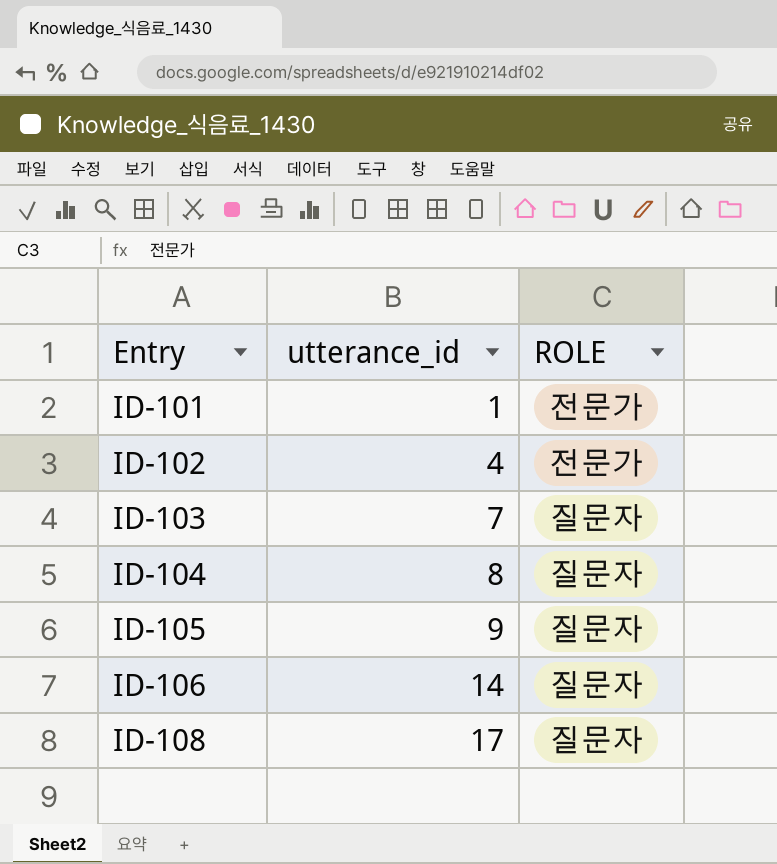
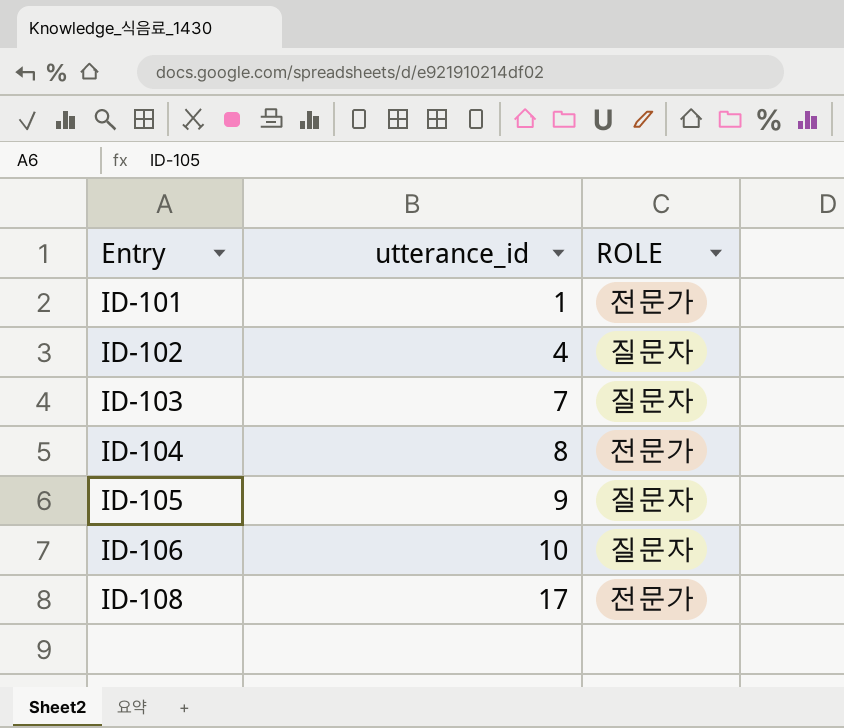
ID-102 | ROLE: 전문가 -> 질문자
ID-104 | ROLE: 질문자 -> 전문가
ID-106 | utterance_id: 14 -> 10
ID-108 | ROLE: 질문자 -> 전문가

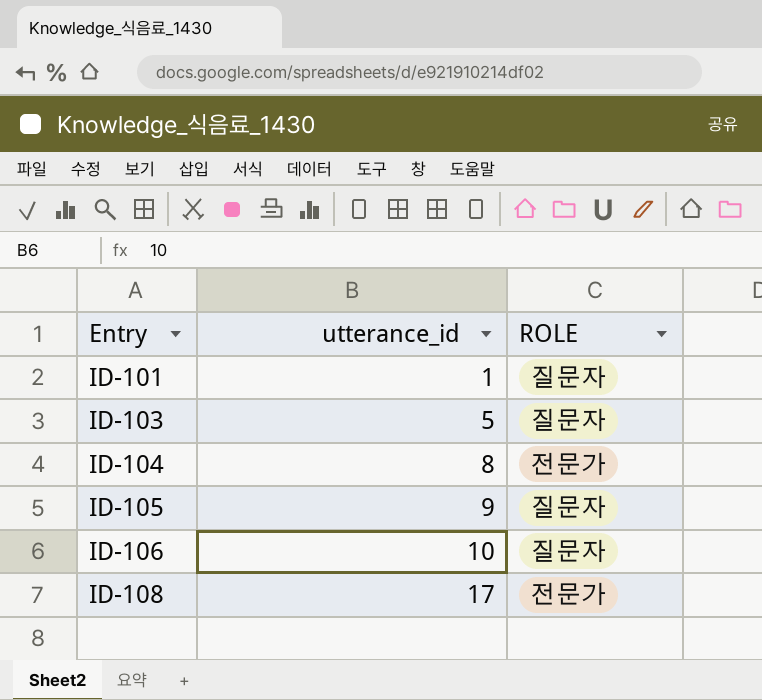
row ID-102: 4 | 질문자 -> none
ID-101 | ROLE: 전문가 -> 질문자
ID-103 | utterance_id: 7 -> 5

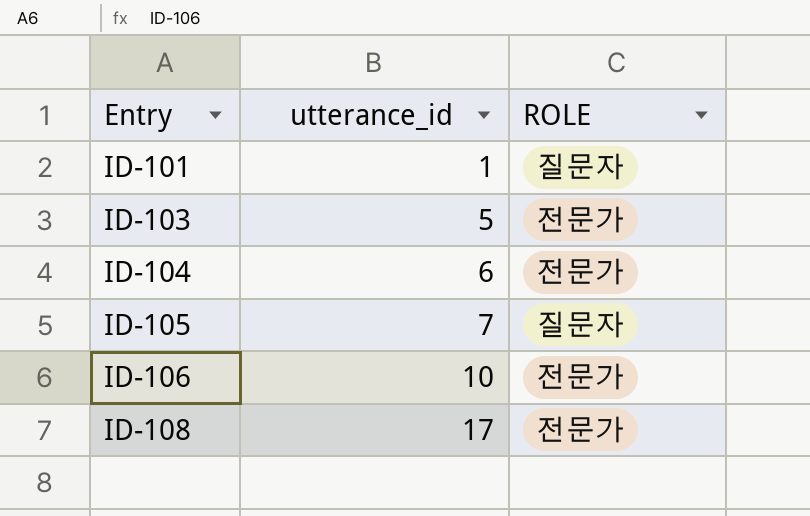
ID-103 | ROLE: 질문자 -> 전문가
ID-104 | utterance_id: 8 -> 6
ID-105 | utterance_id: 9 -> 7
ID-106 | ROLE: 질문자 -> 전문가

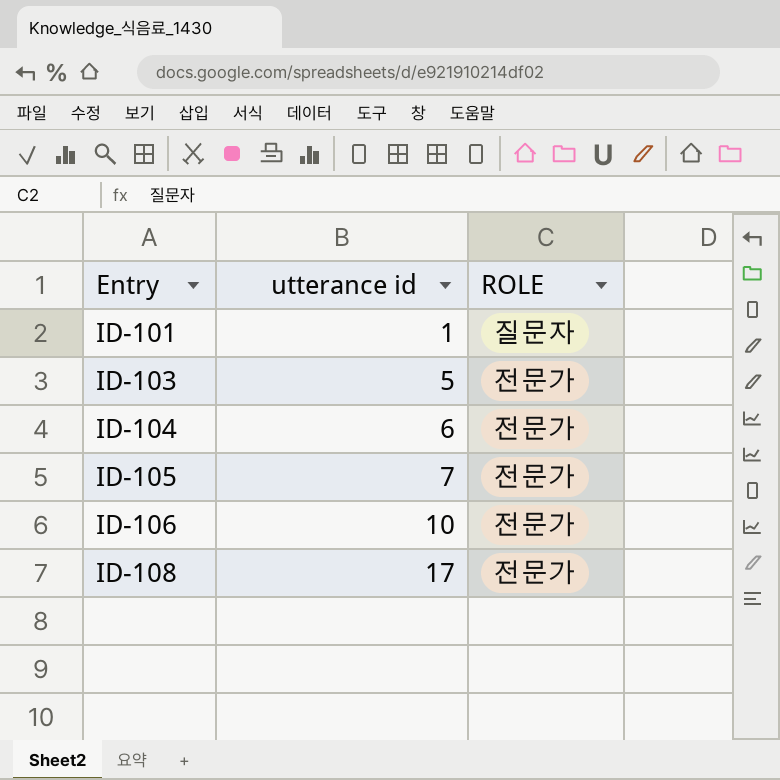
column name: utterance_id -> utterance id
ID-105 | ROLE: 질문자 -> 전문가

